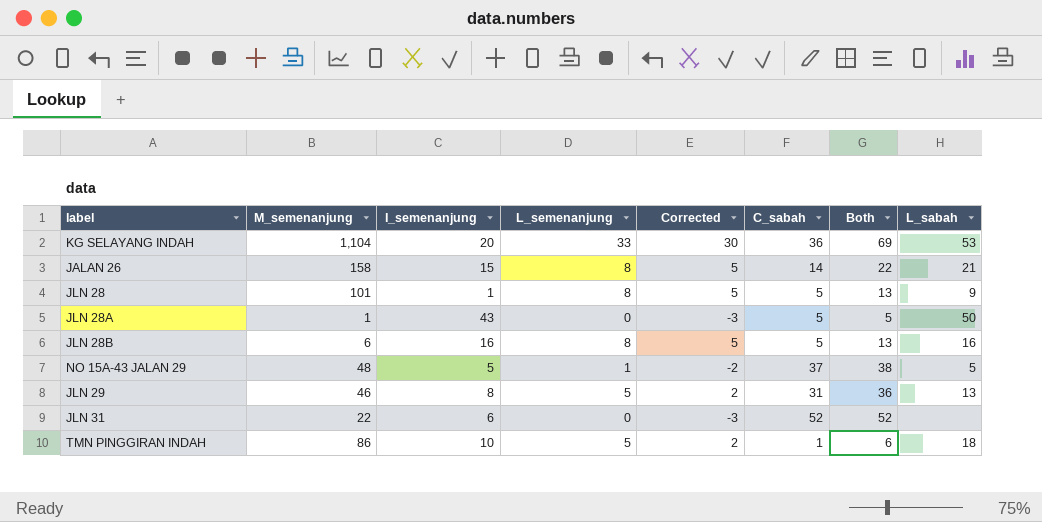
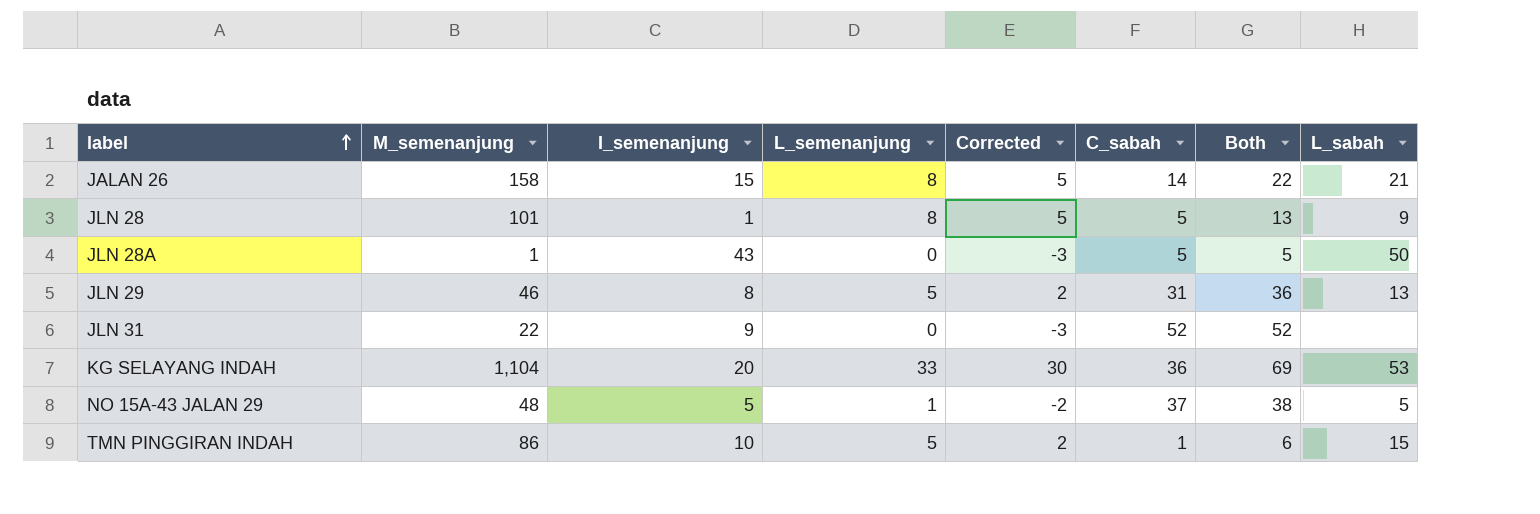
row order: none -> label ascending
row JLN 28B: 6 | 16 | 8 | 5 | 5 | 13 | 16 -> none
JLN 31 | I_semenanjung: 6 -> 9
TMN PINGGIRAN INDAH | L_sabah: 18 -> 15

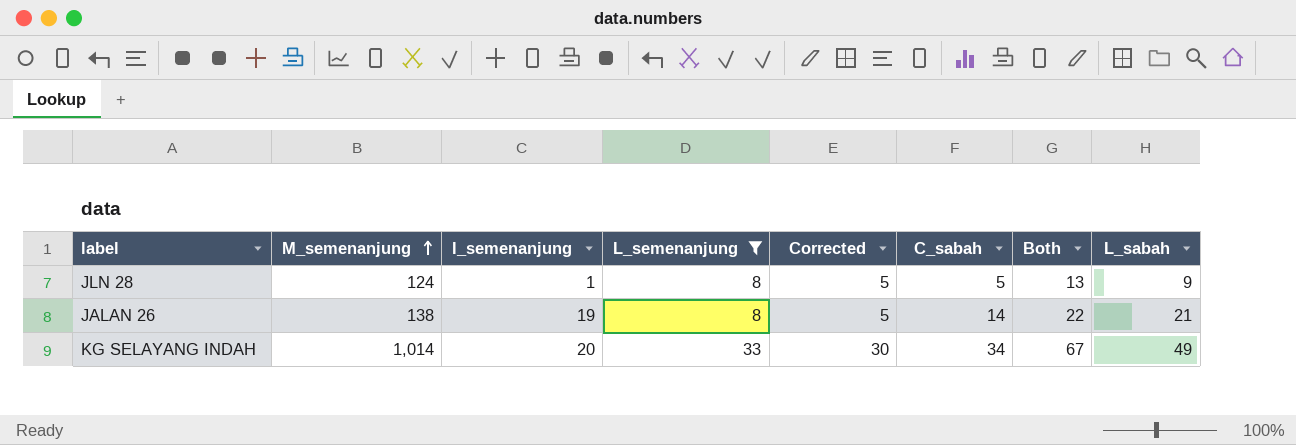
filter: none -> L_semenanjung >= 8
row order: label ascending -> M_semenanjung ascending
JLN 28 | M_semenanjung: 101 -> 124
JALAN 26 | M_semenanjung: 158 -> 138
JALAN 26 | I_semenanjung: 15 -> 19
KG SELAYANG INDAH | M_semenanjung: 1,104 -> 1,014
KG SELAYANG INDAH | C_sabah: 36 -> 34
KG SELAYANG INDAH | Both: 69 -> 67
KG SELAYANG INDAH | L_sabah: 53 -> 49

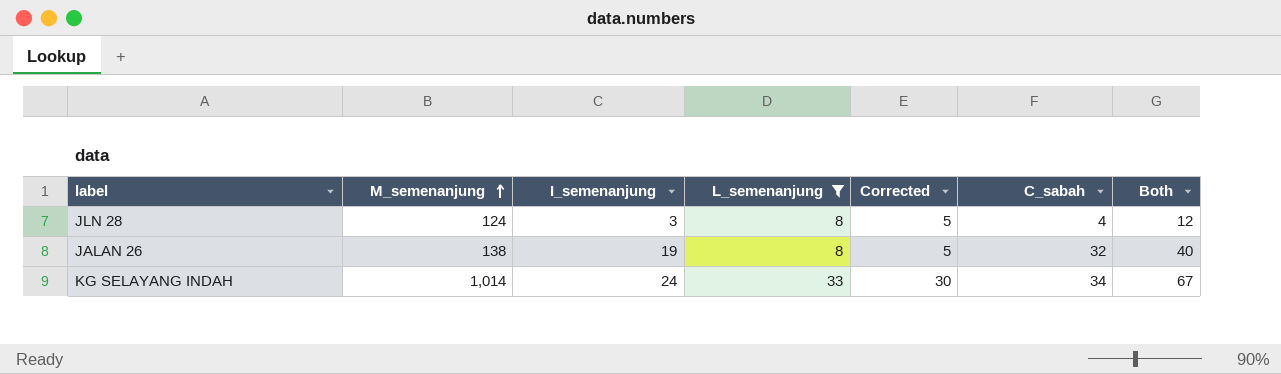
column L_sabah | position: 8 -> none
JLN 28 | I_semenanjung: 1 -> 3
JLN 28 | C_sabah: 5 -> 4
JLN 28 | Both: 13 -> 12
JALAN 26 | C_sabah: 14 -> 32
JALAN 26 | Both: 22 -> 40
KG SELAYANG INDAH | I_semenanjung: 20 -> 24

